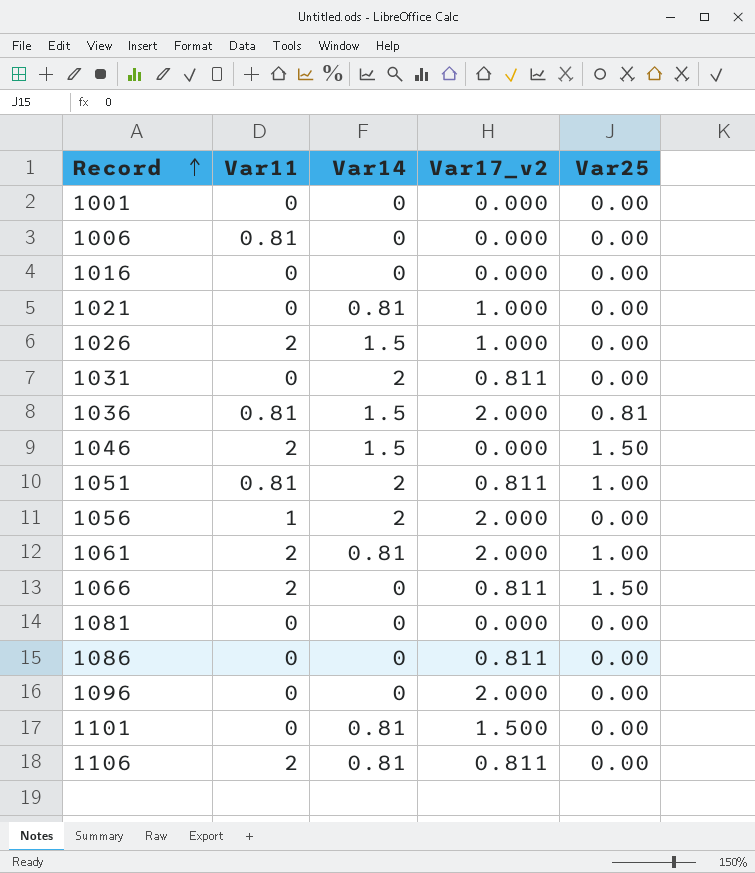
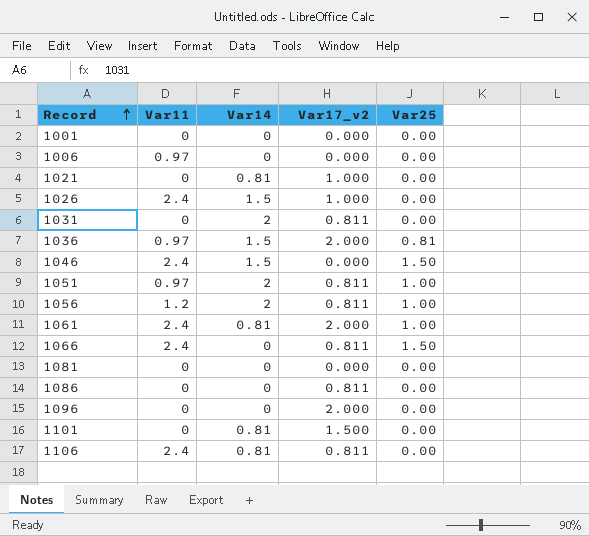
row 1016: 0 | 0 | 0.000 | 0.00 -> none
1006 | Var11: 0.81 -> 0.97
1026 | Var11: 2 -> 2.4
1036 | Var11: 0.81 -> 0.97
1046 | Var11: 2 -> 2.4
1051 | Var11: 0.81 -> 0.97
1056 | Var11: 1 -> 1.2
1056 | Var17_v2: 2.000 -> 0.811
1056 | Var25: 0.00 -> 1.00
1061 | Var11: 2 -> 2.4
1066 | Var11: 2 -> 2.4
1106 | Var11: 2 -> 2.4

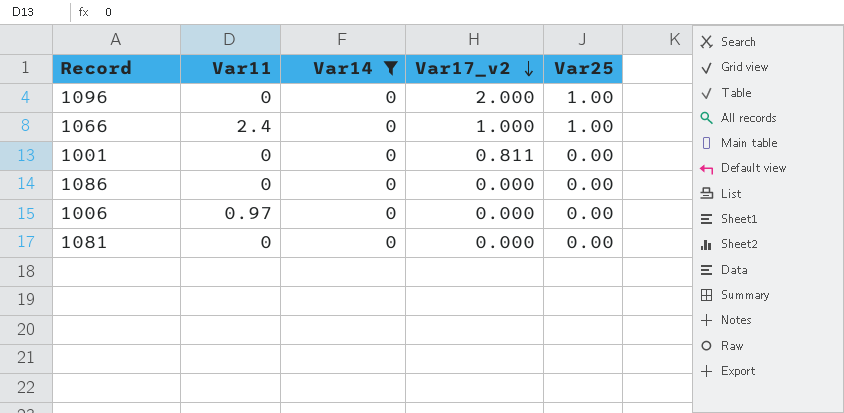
filter: none -> Var14 = 0
row order: Record ascending -> Var17_v2 descending
1096 | Var25: 0.00 -> 1.00
1066 | Var17_v2: 0.811 -> 1.000
1066 | Var25: 1.50 -> 1.00
1001 | Var17_v2: 0.000 -> 0.811
1086 | Var17_v2: 0.811 -> 0.000

